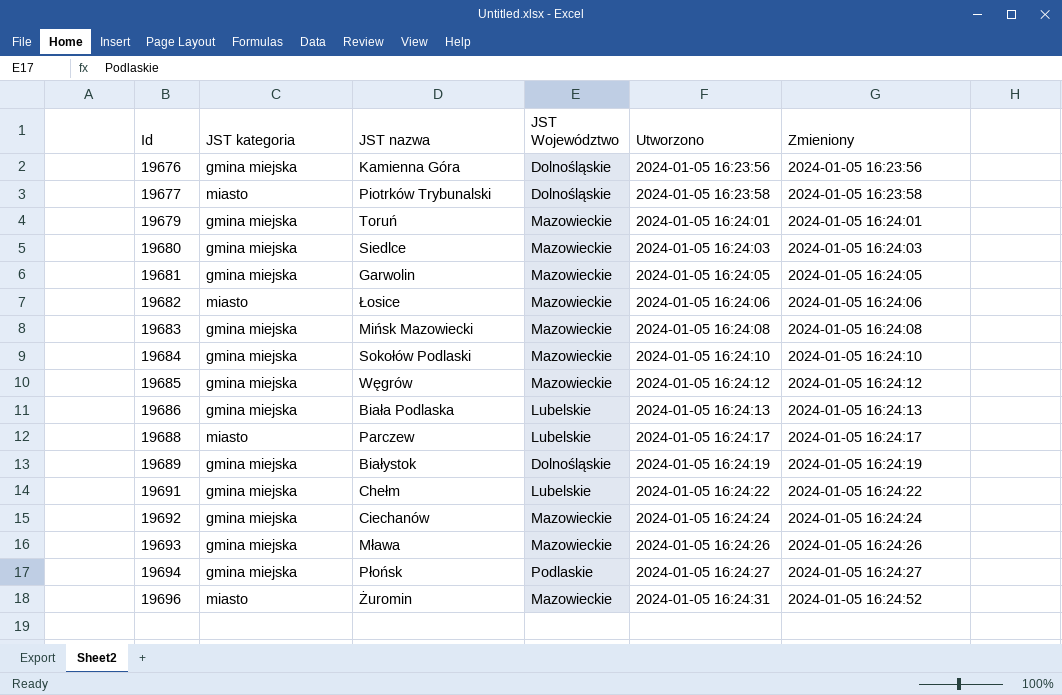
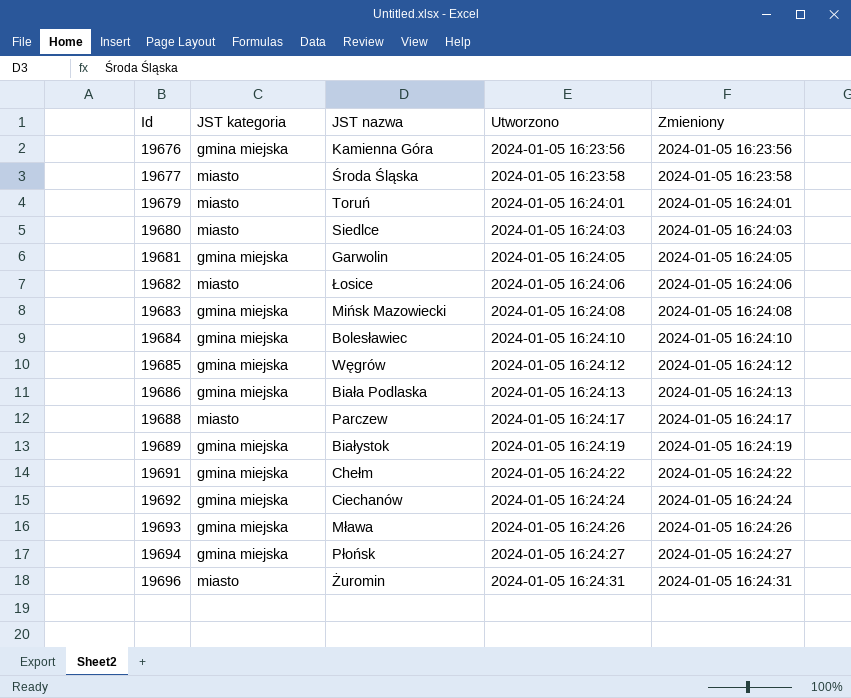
column JST Województwo | position: 4 -> none
19677 | JST nazwa: Piotrków Trybunalski -> Środa Śląska
19679 | JST kategoria: gmina miejska -> miasto
19680 | JST kategoria: gmina miejska -> miasto
19684 | JST nazwa: Sokołów Podlaski -> Bolesławiec
19696 | Zmieniony: 2024-01-05 16:24:52 -> 2024-01-05 16:24:31

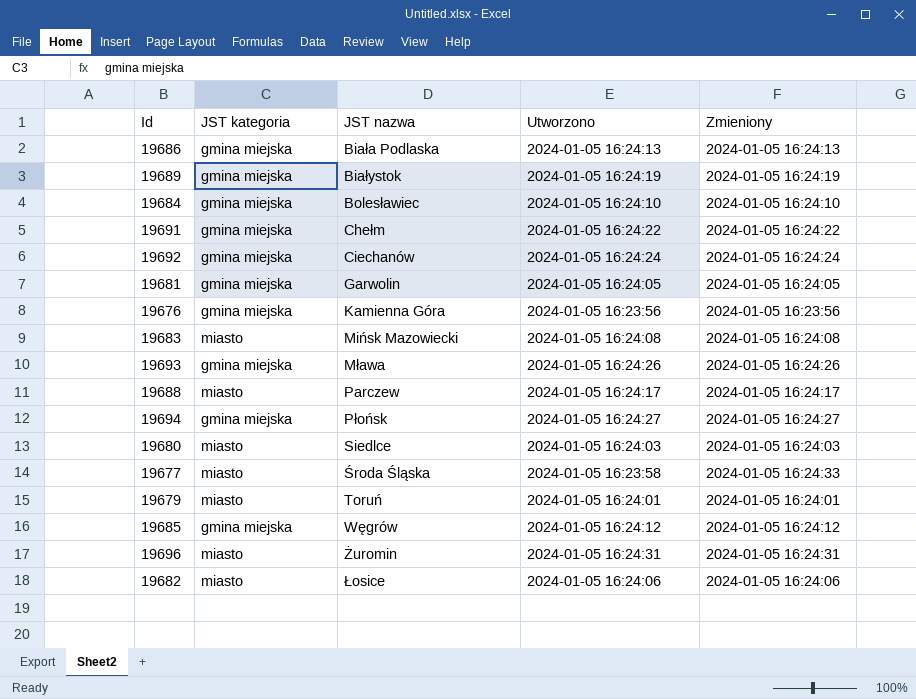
row order: Id ascending -> JST nazwa ascending
19683 | JST kategoria: gmina miejska -> miasto
19677 | Zmieniony: 2024-01-05 16:23:58 -> 2024-01-05 16:24:33

